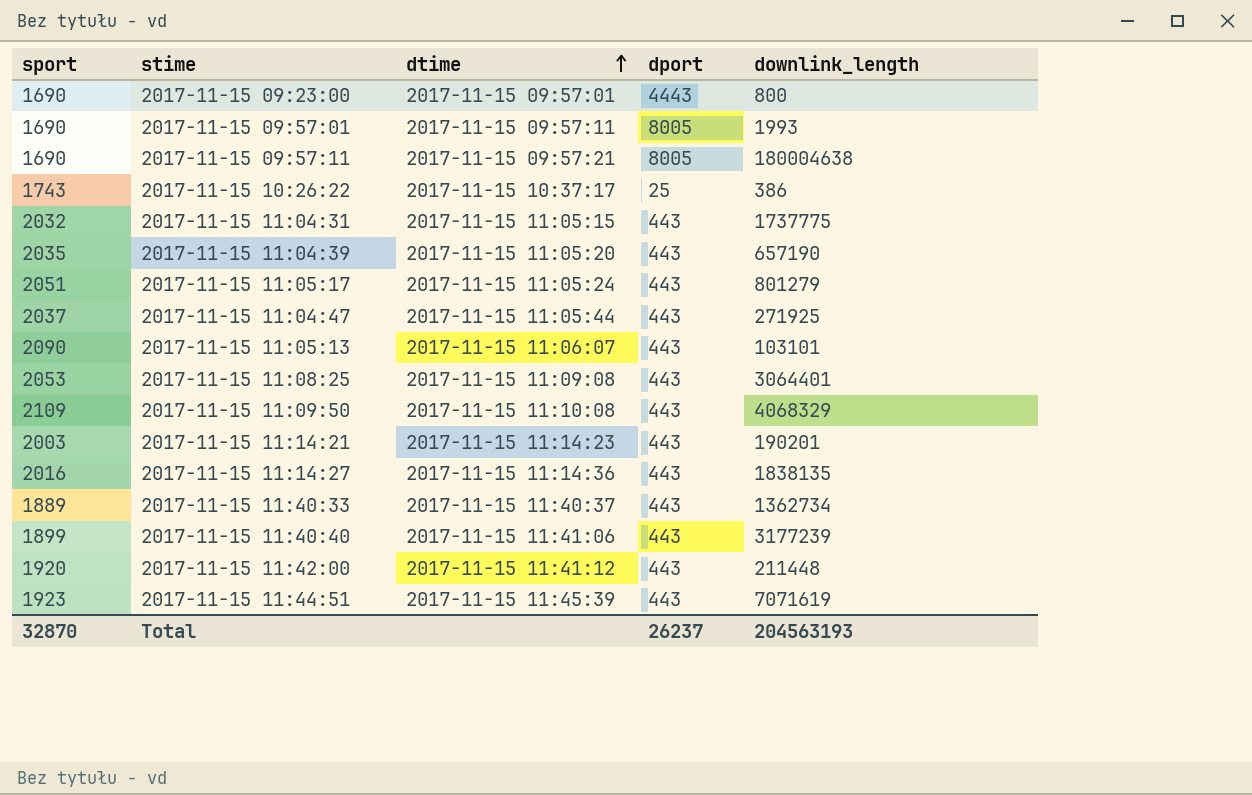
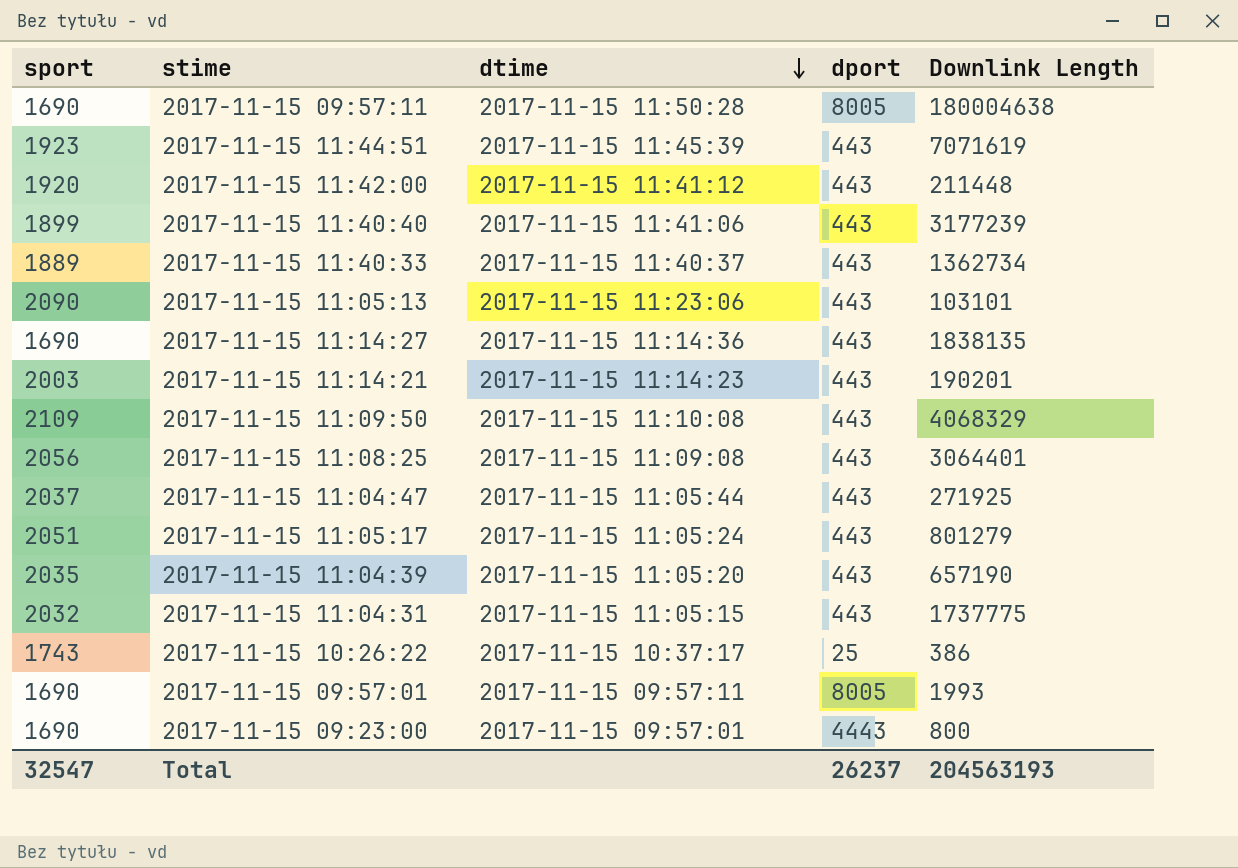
row order: dtime ascending -> dtime descending
column name: downlink_length -> Downlink Length
2017-11-15 09:57:11 | dtime: 2017-11-15 09:57:21 -> 2017-11-15 11:50:28
2017-11-15 11:05:13 | dtime: 2017-11-15 11:06:07 -> 2017-11-15 11:23:06
2017-11-15 11:14:27 | sport: 2016 -> 1690
2017-11-15 11:08:25 | sport: 2053 -> 2056
Total | sport: 32870 -> 32547

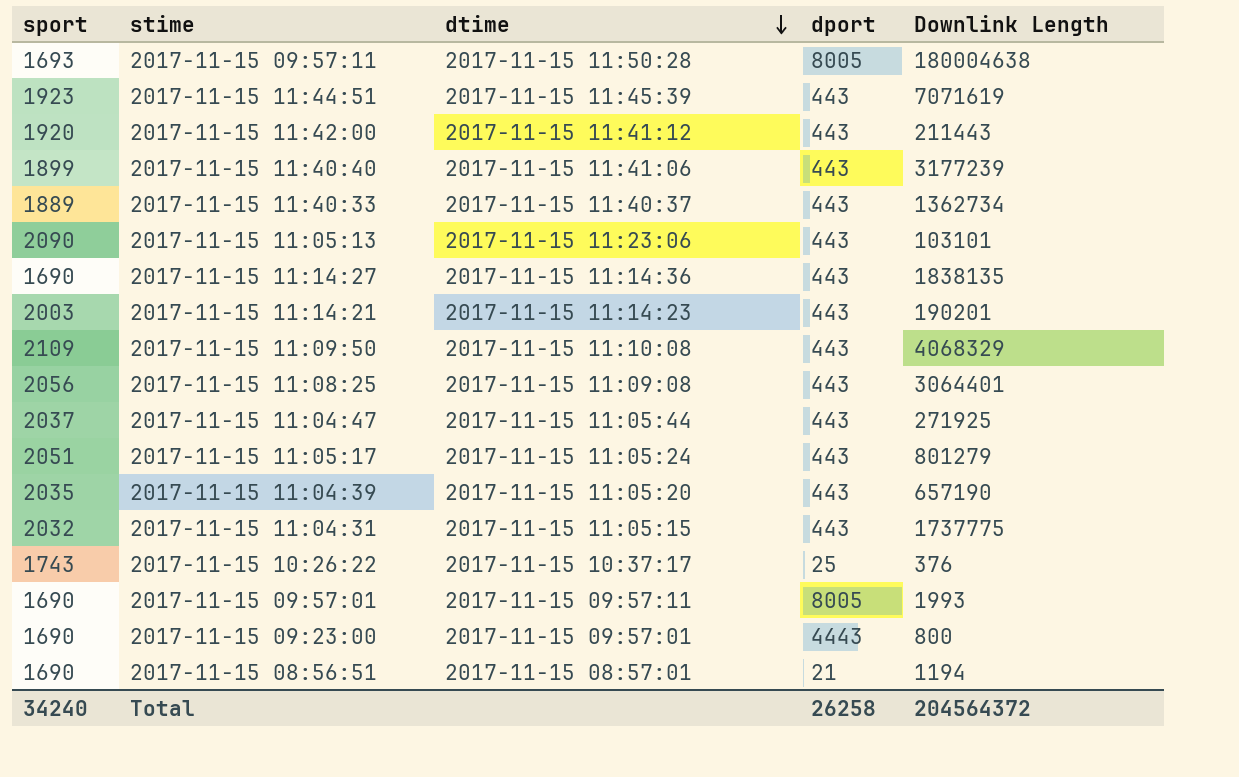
2017-11-15 09:57:11 | sport: 1690 -> 1693
2017-11-15 11:42:00 | Downlink Length: 211448 -> 211443
2017-11-15 10:26:22 | Downlink Length: 386 -> 376
row 2017-11-15 08:56:51: none -> 1690 | 2017-11-15 08:57:01 | 21 | 1194
Total | sport: 32547 -> 34240
Total | dport: 26237 -> 26258
Total | Downlink Length: 204563193 -> 204564372

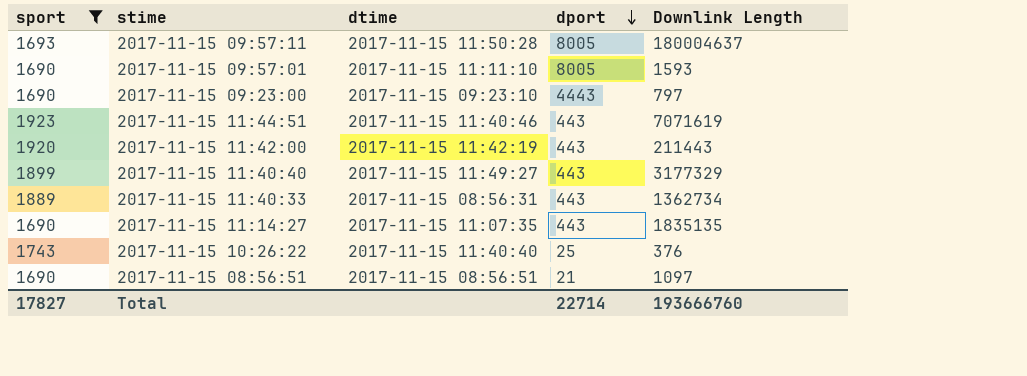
filter: none -> sport <= 1923
row order: dtime descending -> dport descending
2017-11-15 09:57:11 | Downlink Length: 180004638 -> 180004637
2017-11-15 09:57:01 | dtime: 2017-11-15 09:57:11 -> 2017-11-15 11:11:10
2017-11-15 09:57:01 | Downlink Length: 1993 -> 1593
2017-11-15 09:23:00 | dtime: 2017-11-15 09:57:01 -> 2017-11-15 09:23:10
2017-11-15 09:23:00 | Downlink Length: 800 -> 797
2017-11-15 11:44:51 | dtime: 2017-11-15 11:45:39 -> 2017-11-15 11:40:46
2017-11-15 11:42:00 | dtime: 2017-11-15 11:41:12 -> 2017-11-15 11:42:19
2017-11-15 11:40:40 | dtime: 2017-11-15 11:41:06 -> 2017-11-15 11:49:27
2017-11-15 11:40:40 | Downlink Length: 3177239 -> 3177329
2017-11-15 11:40:33 | dtime: 2017-11-15 11:40:37 -> 2017-11-15 08:56:31
2017-11-15 11:14:27 | dtime: 2017-11-15 11:14:36 -> 2017-11-15 11:07:35
2017-11-15 11:14:27 | Downlink Length: 1838135 -> 1835135
2017-11-15 10:26:22 | dtime: 2017-11-15 10:37:17 -> 2017-11-15 11:40:40
2017-11-15 08:56:51 | dtime: 2017-11-15 08:57:01 -> 2017-11-15 08:56:51
2017-11-15 08:56:51 | Downlink Length: 1194 -> 1097
Total | sport: 34240 -> 17827
Total | dport: 26258 -> 22714
Total | Downlink Length: 204564372 -> 193666760

